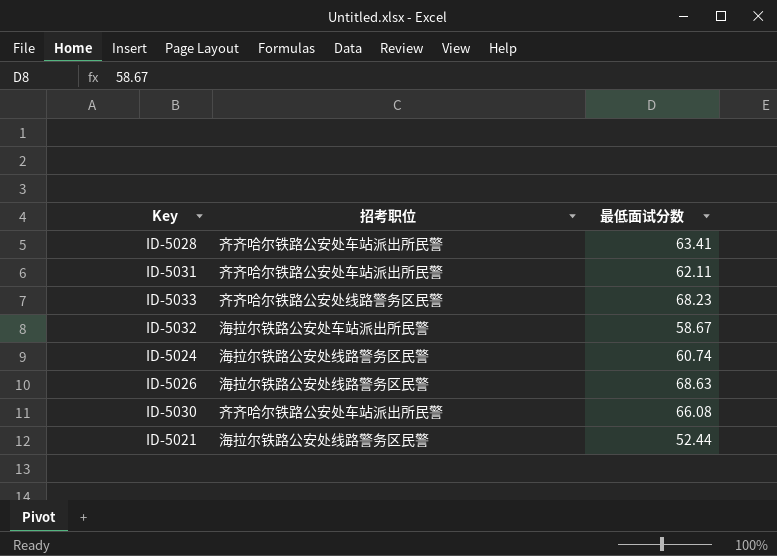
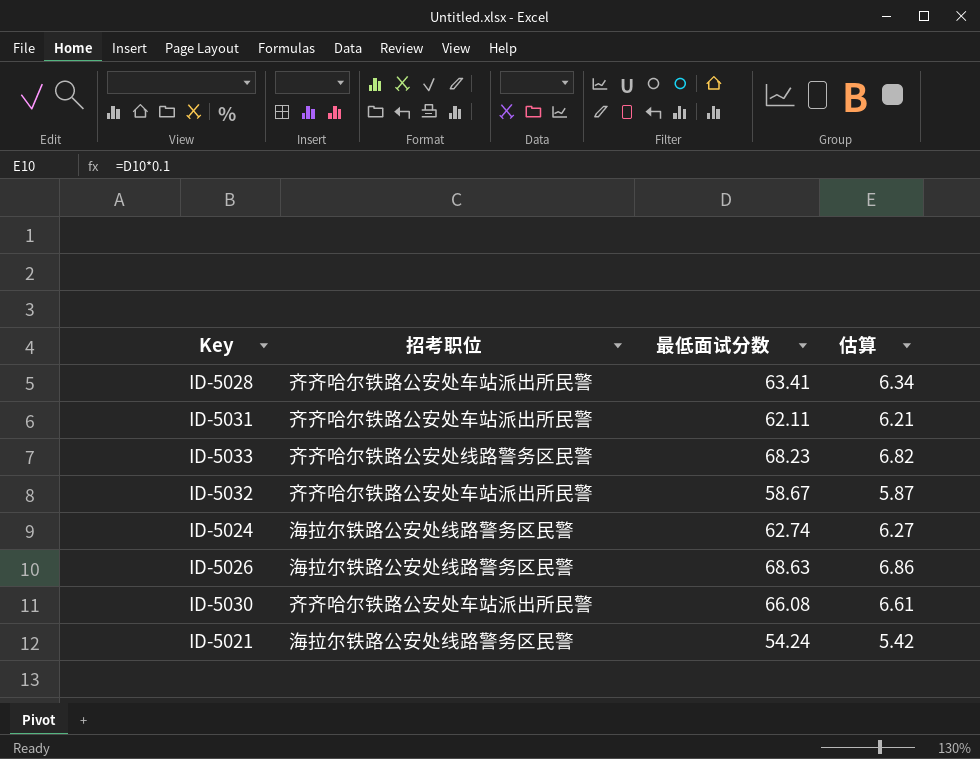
column 估算 | formula: none -> [最低面试分数] * 0.1
ID-5032 | 招考职位: 海拉尔铁路公安处车站派出所民警 -> 齐齐哈尔铁路公安处车站派出所民警
ID-5024 | 最低面试分数: 60.74 -> 62.74
ID-5021 | 最低面试分数: 52.44 -> 54.24

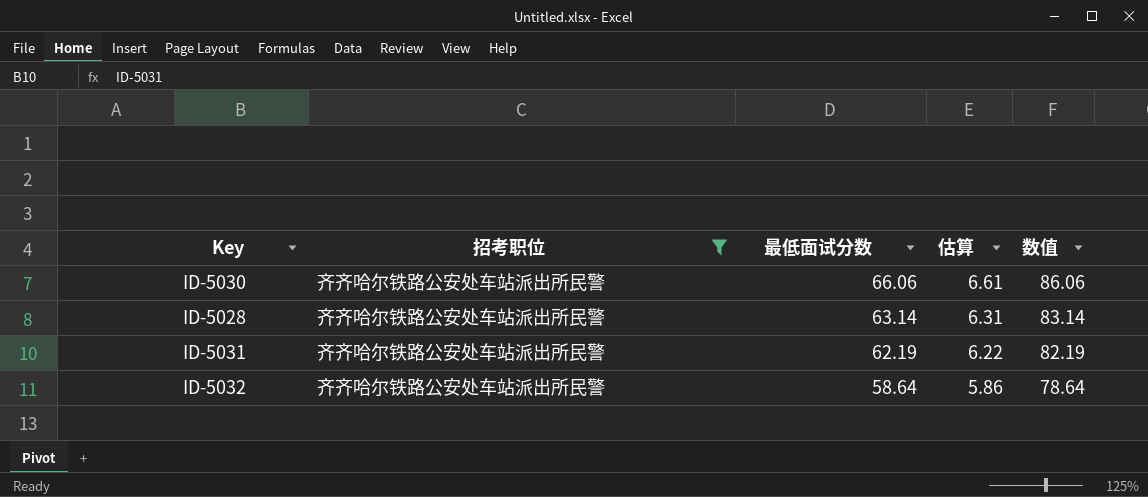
filter: none -> 招考职位 = 齐齐哈尔铁路公安处车站派出所民警
row order: none -> 最低面试分数 descending
column 数值 | formula: none -> [最低面试分数] + 20
ID-5030 | 最低面试分数: 66.08 -> 66.06
ID-5028 | 最低面试分数: 63.41 -> 63.14
ID-5028 | 估算: 6.34 -> 6.31
ID-5031 | 最低面试分数: 62.11 -> 62.19
ID-5031 | 估算: 6.21 -> 6.22
ID-5032 | 最低面试分数: 58.67 -> 58.64
ID-5032 | 估算: 5.87 -> 5.86

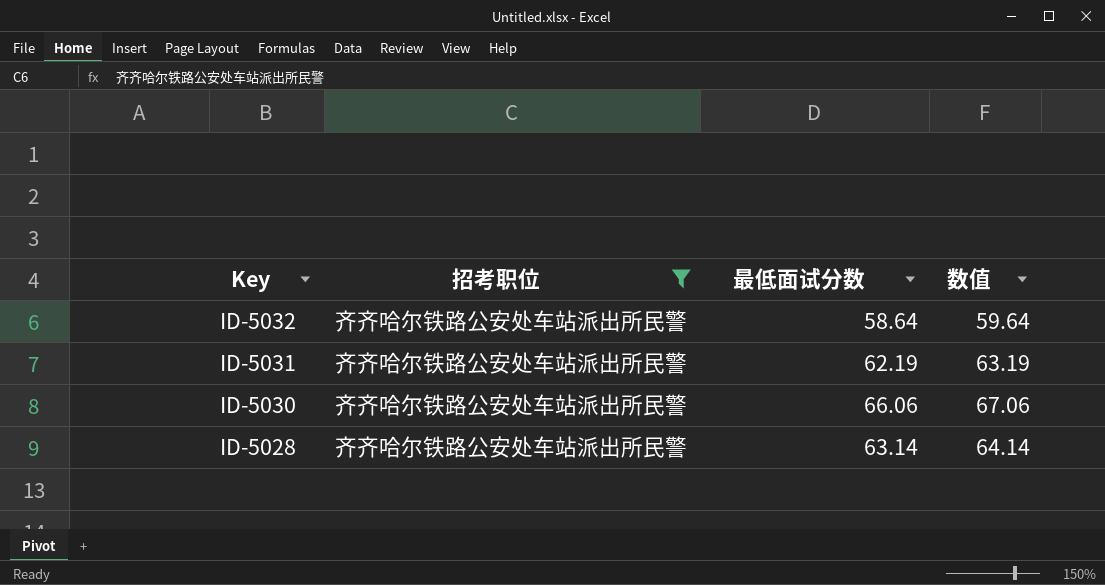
row order: 最低面试分数 descending -> Key descending
column 估算 | formula: [最低面试分数] * 0.1 -> none
column 数值 | formula: [最低面试分数] + 20 -> [最低面试分数] + 1

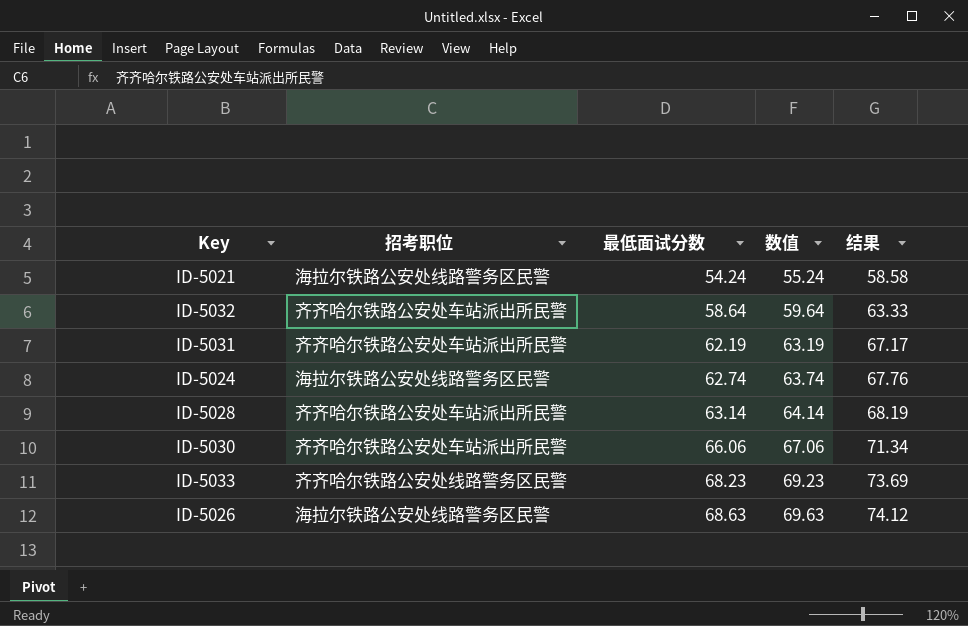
filter: 招考职位 = 齐齐哈尔铁路公安处车站派出所民警 -> none
row order: Key descending -> 最低面试分数 ascending
column 结果 | formula: none -> [最低面试分数] * 1.08

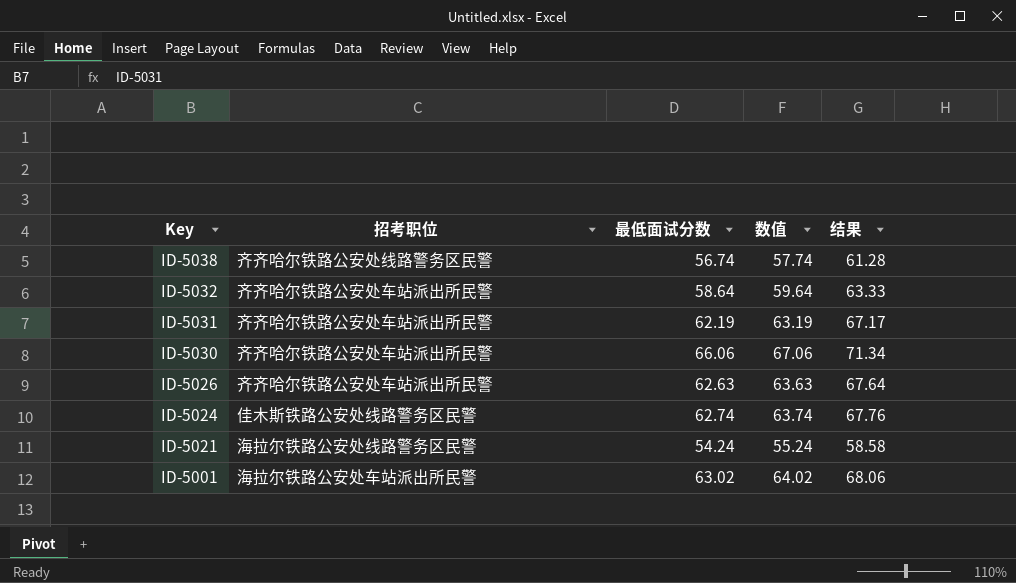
row order: 最低面试分数 ascending -> Key descending
row ID-5028: 齐齐哈尔铁路公安处车站派出所民警 | 63.14 | 64.14 | 68.19 -> none
row ID-5033: 齐齐哈尔铁路公安处线路警务区民警 | 68.23 | 69.23 | 73.69 -> none
row ID-5038: none -> 齐齐哈尔铁路公安处线路警务区民警 | 56.74 | 57.74 | 61.28
ID-5026 | 招考职位: 海拉尔铁路公安处线路警务区民警 -> 齐齐哈尔铁路公安处车站派出所民警
ID-5026 | 最低面试分数: 68.63 -> 62.63
ID-5026 | 数值: 69.63 -> 63.63
ID-5026 | 结果: 74.12 -> 67.64
ID-5024 | 招考职位: 海拉尔铁路公安处线路警务区民警 -> 佳木斯铁路公安处线路警务区民警
row ID-5001: none -> 海拉尔铁路公安处车站派出所民警 | 63.02 | 64.02 | 68.06

